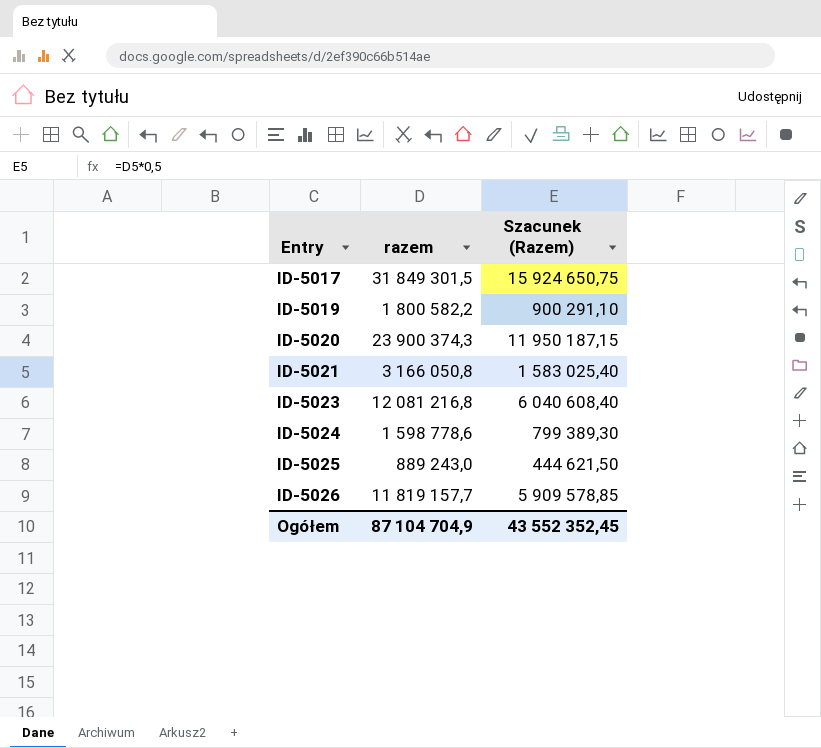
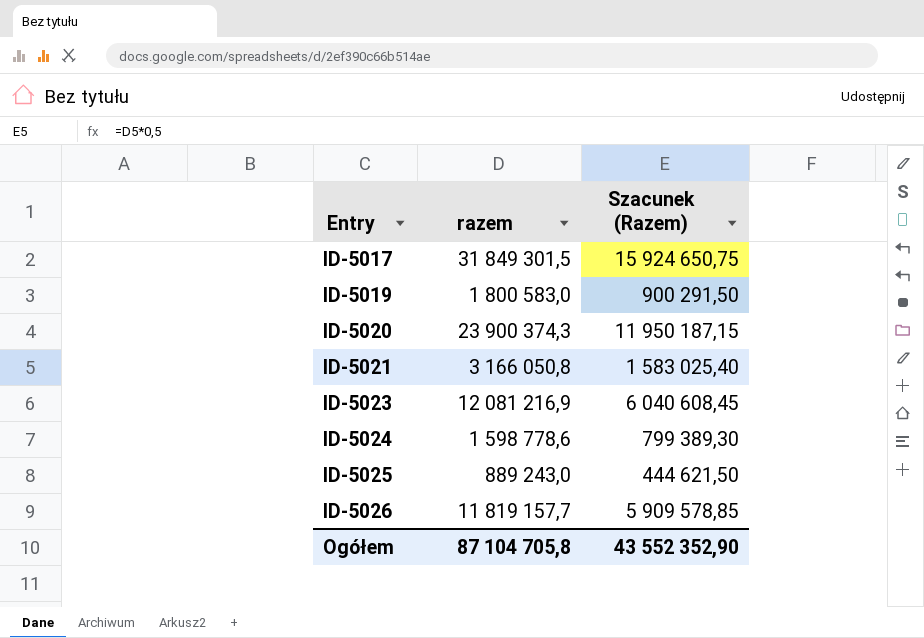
ID-5019 | razem: 1 800 582,2 -> 1 800 583,0
ID-5019 | Szacunek (Razem): 900 291,10 -> 900 291,50
ID-5023 | razem: 12 081 216,8 -> 12 081 216,9
ID-5023 | Szacunek (Razem): 6 040 608,40 -> 6 040 608,45
Ogółem | razem: 87 104 704,9 -> 87 104 705,8
Ogółem | Szacunek (Razem): 43 552 352,45 -> 43 552 352,90

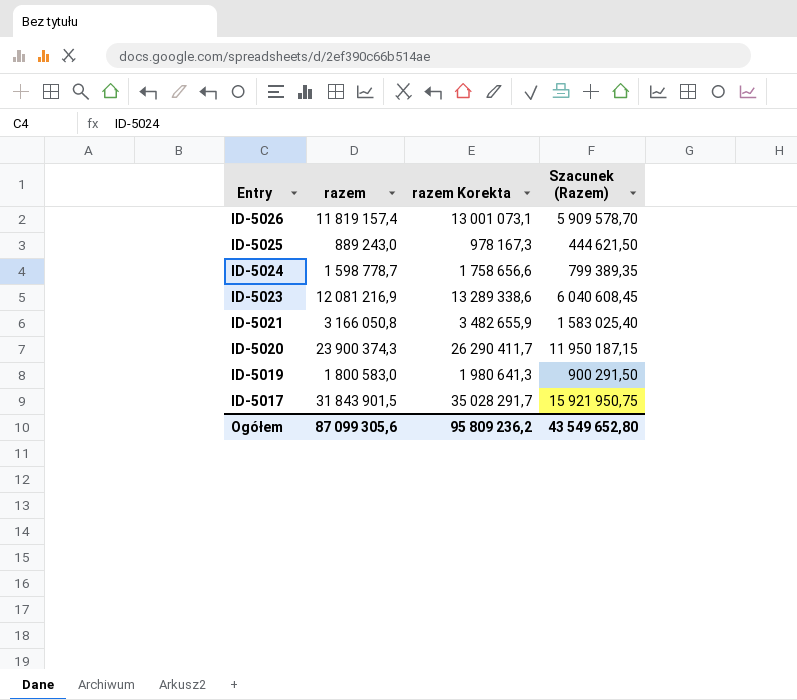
row order: Entry ascending -> Entry descending
column razem Korekta | formula: none -> [razem] * 1,1
ID-5026 | razem: 11 819 157,7 -> 11 819 157,4
ID-5026 | Szacunek (Razem): 5 909 578,85 -> 5 909 578,70
ID-5024 | razem: 1 598 778,6 -> 1 598 778,7
ID-5024 | Szacunek (Razem): 799 389,30 -> 799 389,35
ID-5017 | razem: 31 849 301,5 -> 31 843 901,5
ID-5017 | Szacunek (Razem): 15 924 650,75 -> 15 921 950,75
Ogółem | razem: 87 104 705,8 -> 87 099 305,6
Ogółem | Szacunek (Razem): 43 552 352,90 -> 43 549 652,80

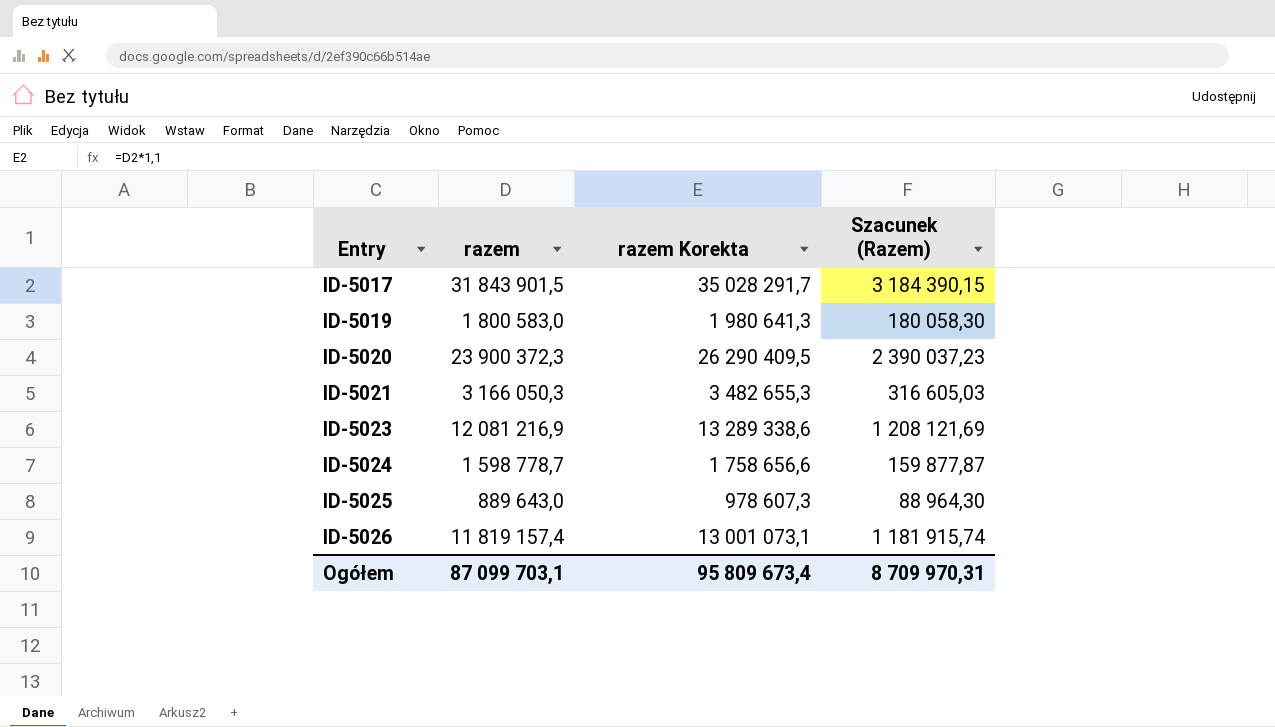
row order: Entry descending -> Entry ascending
column Szacunek (Razem) | formula: [razem] * 0,5 -> [razem] * 0,1
ID-5020 | razem: 23 900 374,3 -> 23 900 372,3
ID-5020 | razem Korekta: 26 290 411,7 -> 26 290 409,5
ID-5021 | razem: 3 166 050,8 -> 3 166 050,3
ID-5021 | razem Korekta: 3 482 655,9 -> 3 482 655,3
ID-5025 | razem: 889 243,0 -> 889 643,0
ID-5025 | razem Korekta: 978 167,3 -> 978 607,3
Ogółem | razem: 87 099 305,6 -> 87 099 703,1
Ogółem | razem Korekta: 95 809 236,2 -> 95 809 673,4
Ogółem | Szacunek (Razem): 43 549 652,80 -> 8 709 970,31

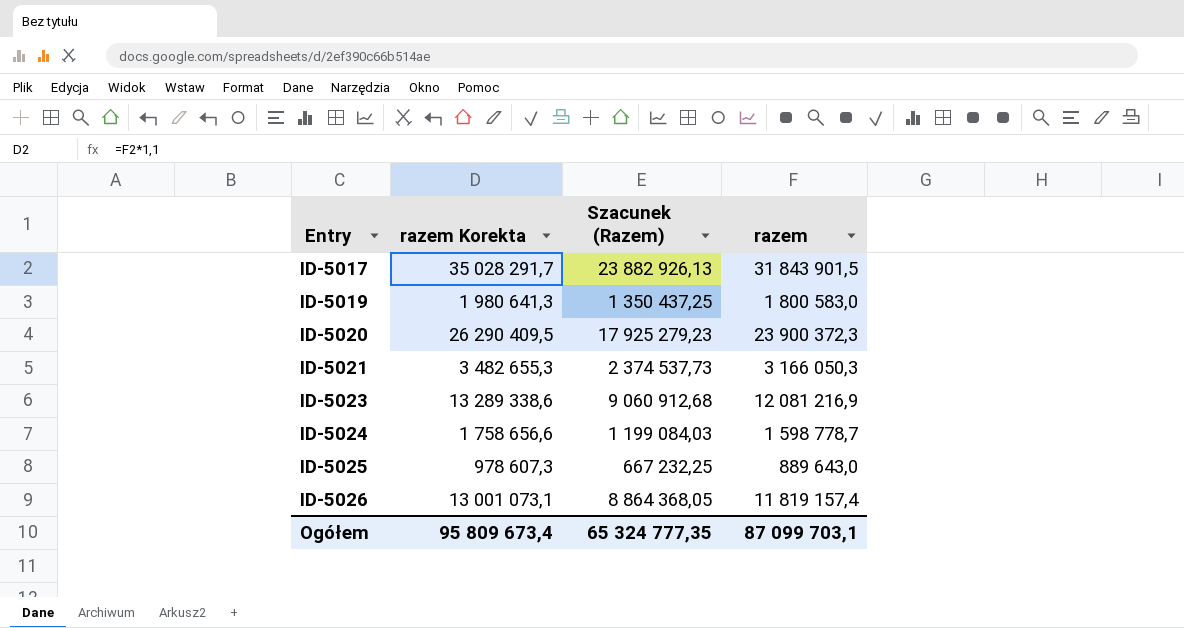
column Szacunek (Razem) | formula: [razem] * 0,1 -> [razem] * 0,75
column razem | position: 2 -> 4
Ogółem | Szacunek (Razem): 8 709 970,31 -> 65 324 777,35

